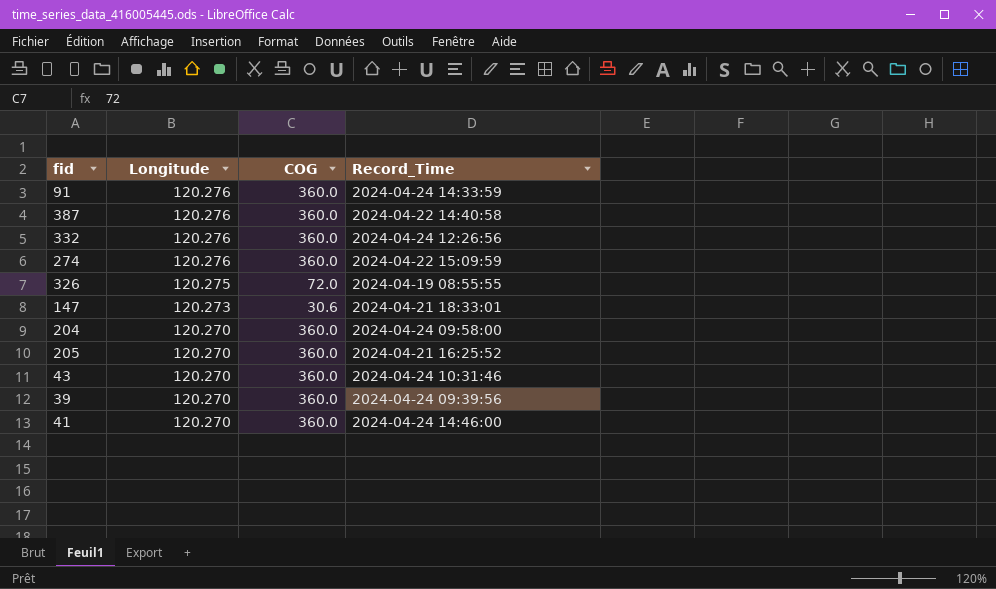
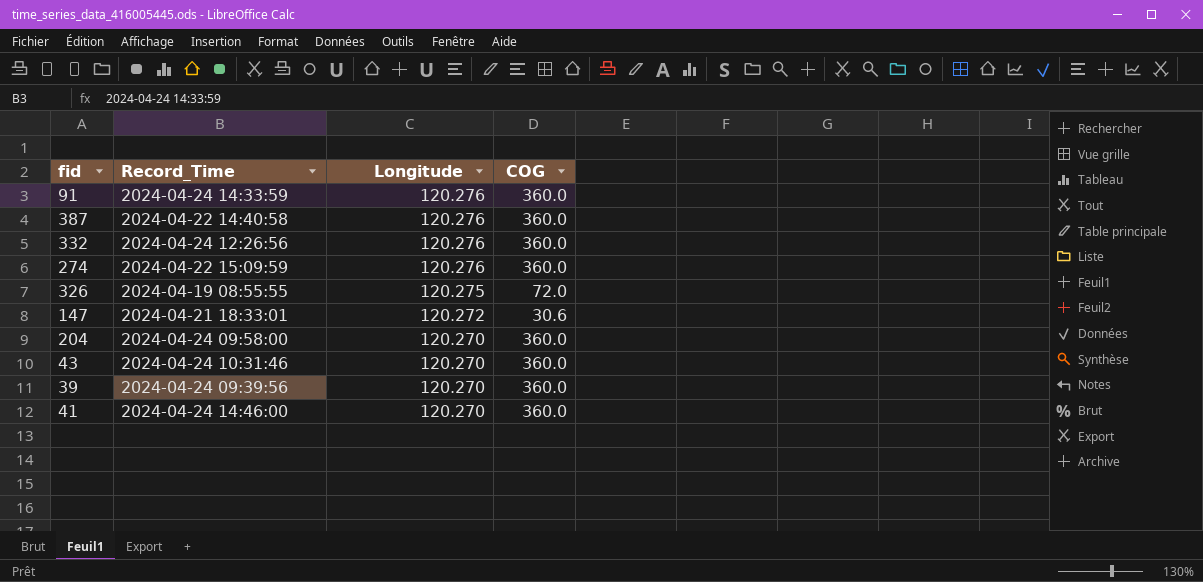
column Record_Time | position: 4 -> 2
row 205: 120.270 | 360.0 | 2024-04-21 16:25:52 -> none
147 | Longitude: 120.273 -> 120.272

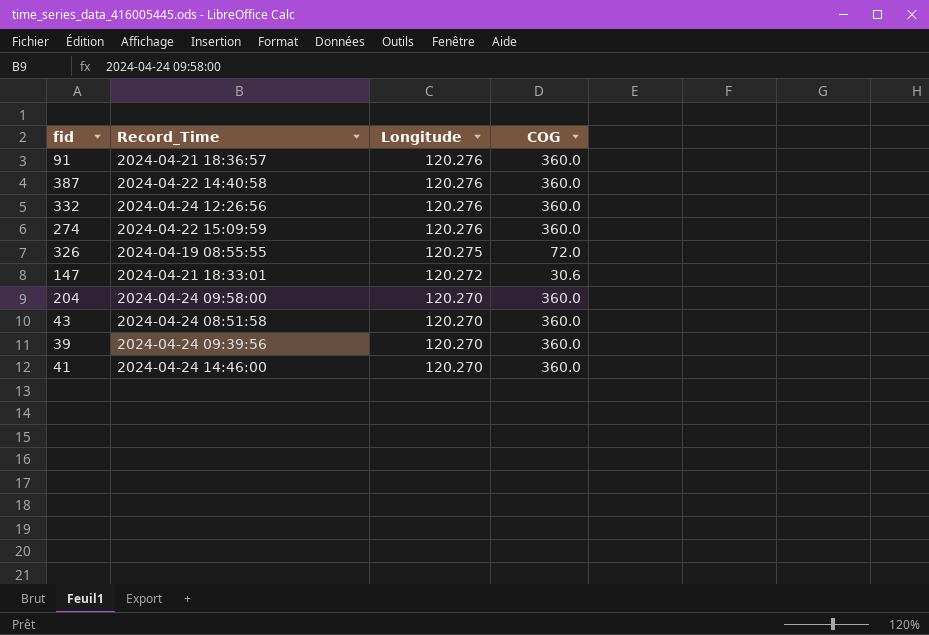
91 | Record_Time: 2024-04-24 14:33:59 -> 2024-04-21 18:36:57
43 | Record_Time: 2024-04-24 10:31:46 -> 2024-04-24 08:51:58

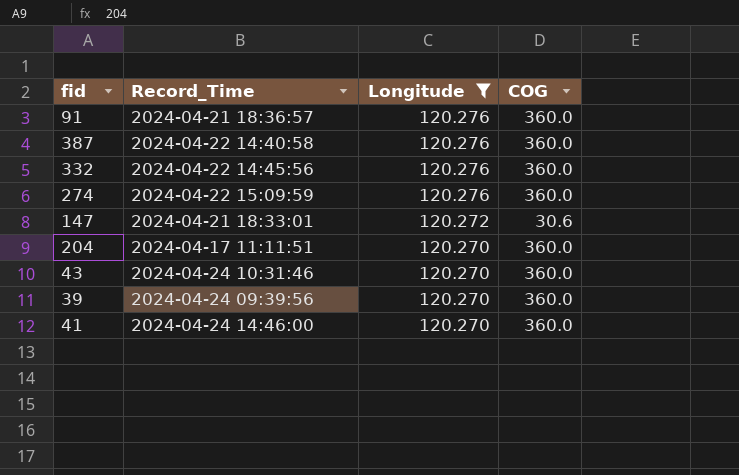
filter: none -> Longitude != 120.275
332 | Record_Time: 2024-04-24 12:26:56 -> 2024-04-22 14:45:56
204 | Record_Time: 2024-04-24 09:58:00 -> 2024-04-17 11:11:51
43 | Record_Time: 2024-04-24 08:51:58 -> 2024-04-24 10:31:46

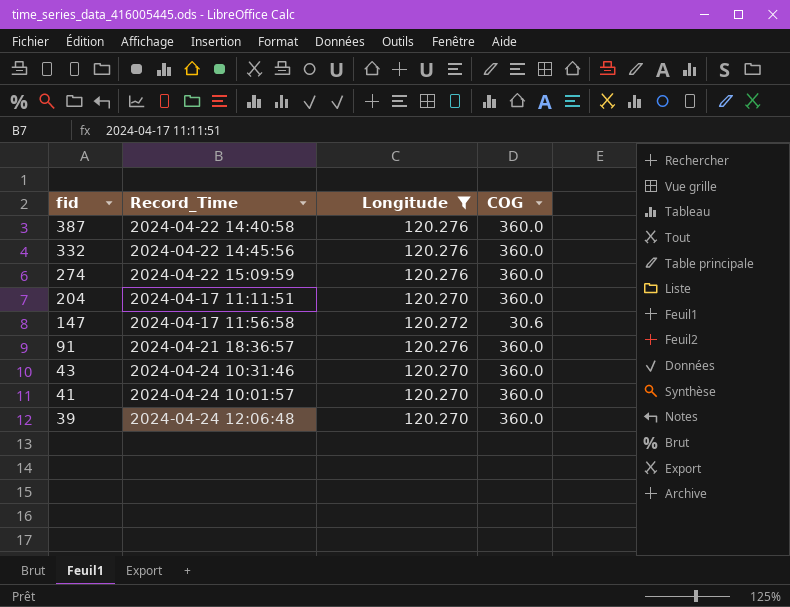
row order: Longitude descending -> fid descending
147 | Record_Time: 2024-04-21 18:33:01 -> 2024-04-17 11:56:58
41 | Record_Time: 2024-04-24 14:46:00 -> 2024-04-24 10:01:57
39 | Record_Time: 2024-04-24 09:39:56 -> 2024-04-24 12:06:48

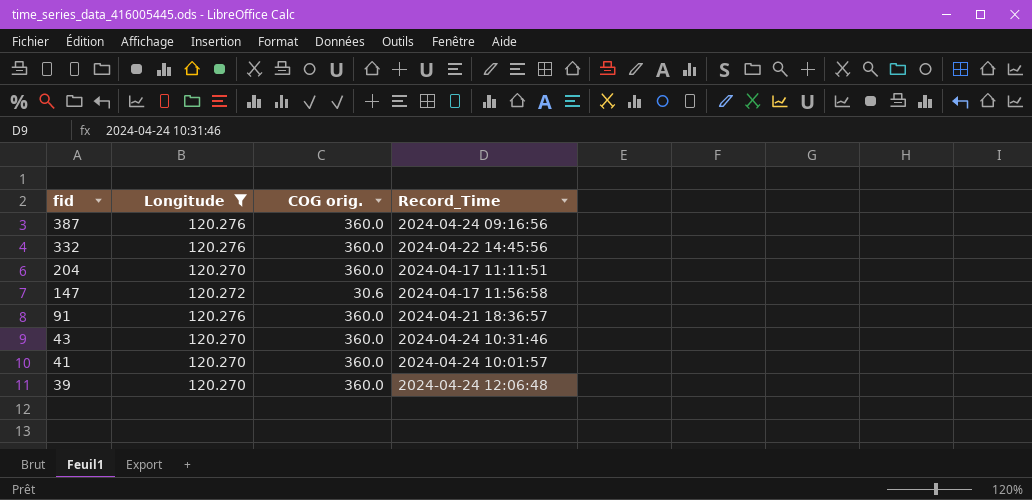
column name: COG -> COG orig.
column Record_Time | position: 2 -> 4
row 274: 2024-04-22 15:09:59 | 120.276 | 360.0 -> none
387 | Record_Time: 2024-04-22 14:40:58 -> 2024-04-24 09:16:56

